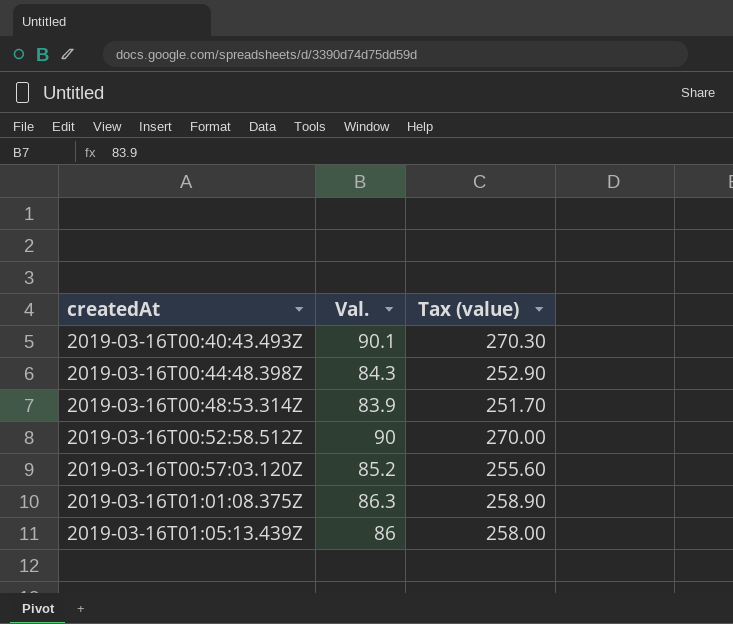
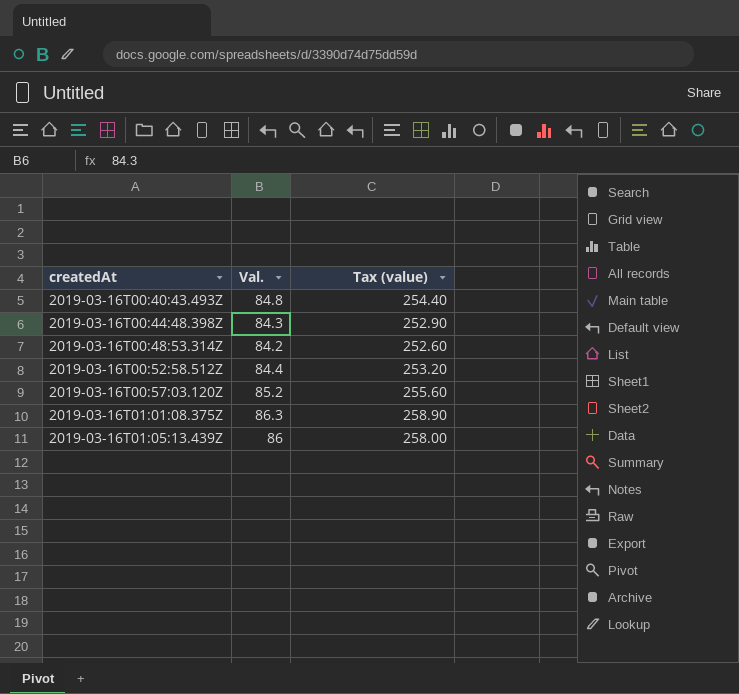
2019-03-16T00:40:43.493Z | Val.: 90.1 -> 84.8
2019-03-16T00:40:43.493Z | Tax (value): 270.30 -> 254.40
2019-03-16T00:48:53.314Z | Val.: 83.9 -> 84.2
2019-03-16T00:48:53.314Z | Tax (value): 251.70 -> 252.60
2019-03-16T00:52:58.512Z | Val.: 90 -> 84.4
2019-03-16T00:52:58.512Z | Tax (value): 270.00 -> 253.20

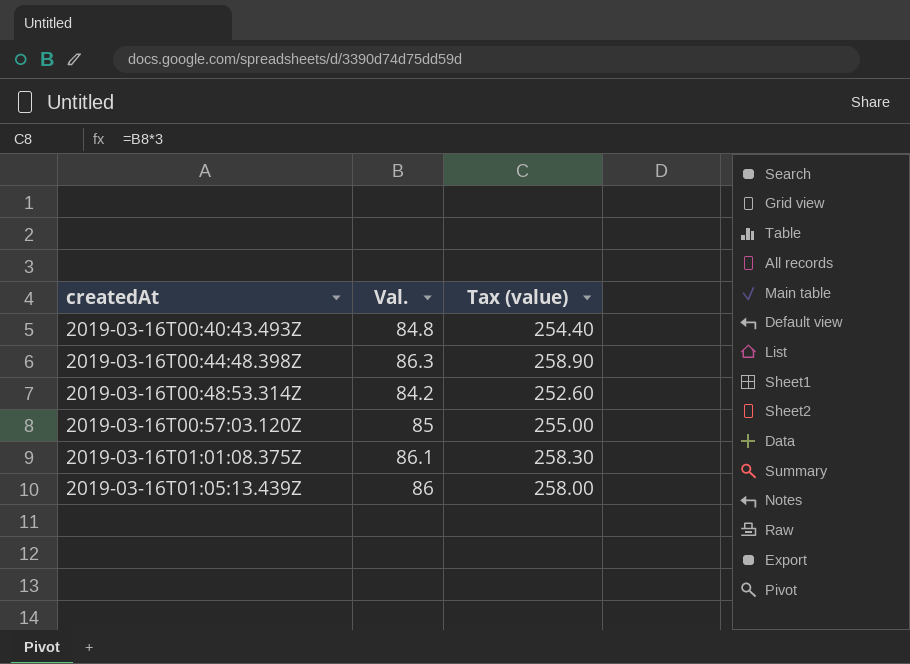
row 2019-03-16T00:52:58.512Z: 84.4 | 253.20 -> none
2019-03-16T00:44:48.398Z | Val.: 84.3 -> 86.3
2019-03-16T00:44:48.398Z | Tax (value): 252.90 -> 258.90
2019-03-16T00:57:03.120Z | Val.: 85.2 -> 85
2019-03-16T00:57:03.120Z | Tax (value): 255.60 -> 255.00
2019-03-16T01:01:08.375Z | Val.: 86.3 -> 86.1
2019-03-16T01:01:08.375Z | Tax (value): 258.90 -> 258.30

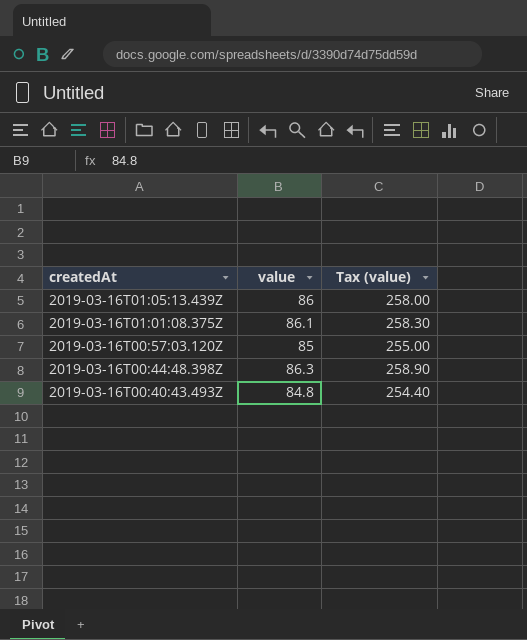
row order: createdAt ascending -> createdAt descending
column name: Val. -> value
row 2019-03-16T00:48:53.314Z: 84.2 | 252.60 -> none

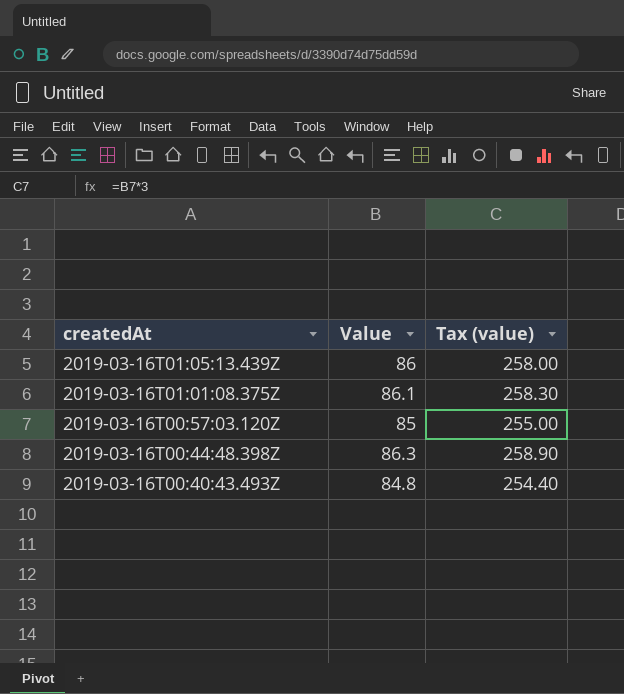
column name: value -> Value

